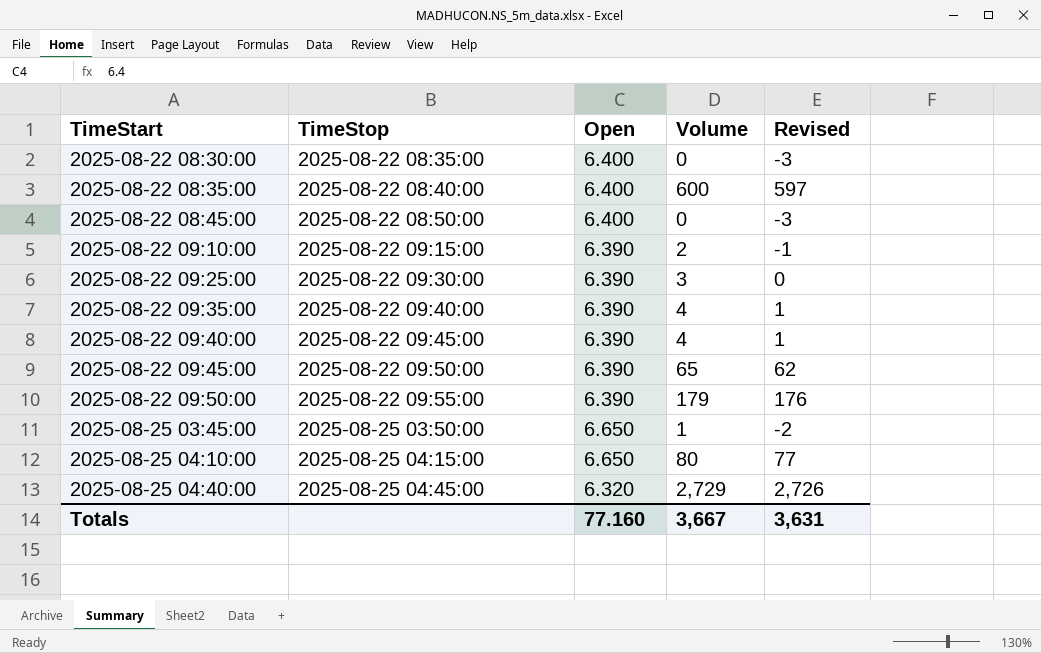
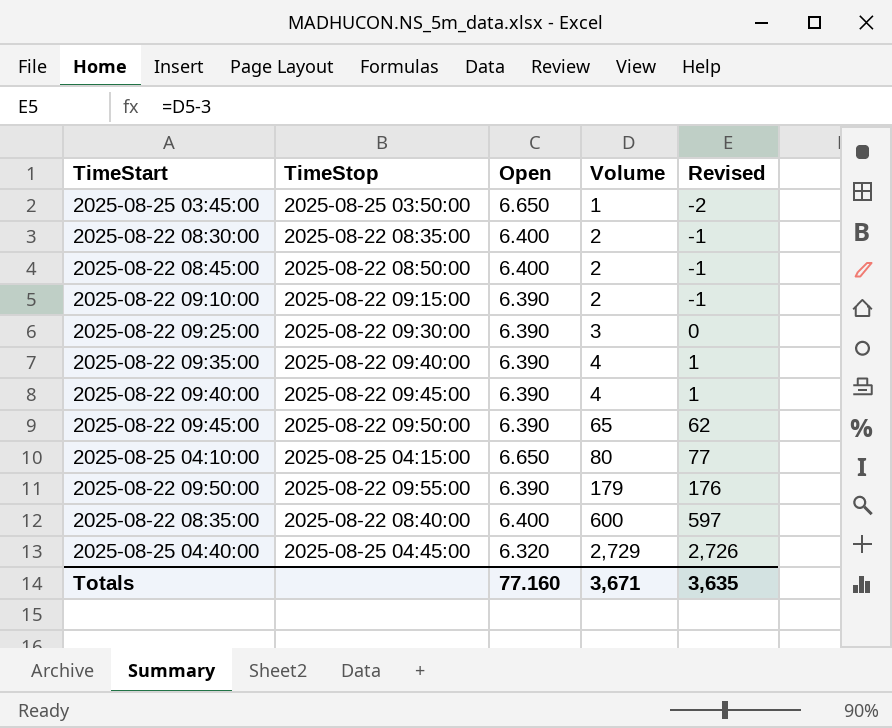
row order: TimeStart ascending -> Volume ascending
2025-08-22 08:30:00 | Volume: 0 -> 2
2025-08-22 08:30:00 | Revised: -3 -> -1
2025-08-22 08:45:00 | Volume: 0 -> 2
2025-08-22 08:45:00 | Revised: -3 -> -1
Totals | Volume: 3,667 -> 3,671
Totals | Revised: 3,631 -> 3,635

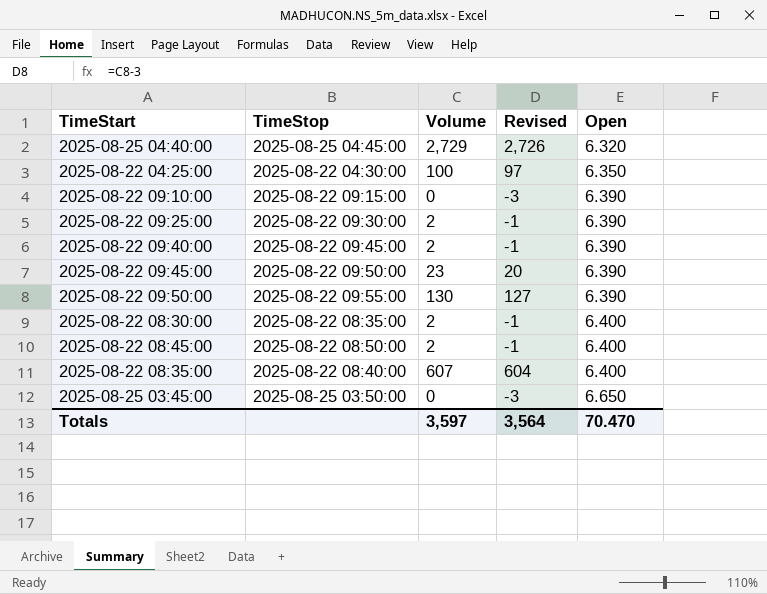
row order: Volume ascending -> Open ascending
column Open | position: 3 -> 5
row 2025-08-22 09:35:00: 2025-08-22 09:40:00 | 6.390 | 4 | 1 -> none
row 2025-08-25 04:10:00: 2025-08-25 04:15:00 | 6.650 | 80 | 77 -> none
row 2025-08-22 04:25:00: none -> 2025-08-22 04:30:00 | 100 | 97 | 6.350
2025-08-22 09:10:00 | Volume: 2 -> 0
2025-08-22 09:10:00 | Revised: -1 -> -3
2025-08-22 09:25:00 | Volume: 3 -> 2
2025-08-22 09:25:00 | Revised: 0 -> -1
2025-08-22 09:40:00 | Volume: 4 -> 2
2025-08-22 09:40:00 | Revised: 1 -> -1
2025-08-22 09:45:00 | Volume: 65 -> 23
2025-08-22 09:45:00 | Revised: 62 -> 20
2025-08-22 09:50:00 | Volume: 179 -> 130
2025-08-22 09:50:00 | Revised: 176 -> 127
2025-08-22 08:35:00 | Volume: 600 -> 607
2025-08-22 08:35:00 | Revised: 597 -> 604
2025-08-25 03:45:00 | Volume: 1 -> 0
2025-08-25 03:45:00 | Revised: -2 -> -3
Totals | Volume: 3,671 -> 3,597
Totals | Revised: 3,635 -> 3,564
Totals | Open: 77.160 -> 70.470

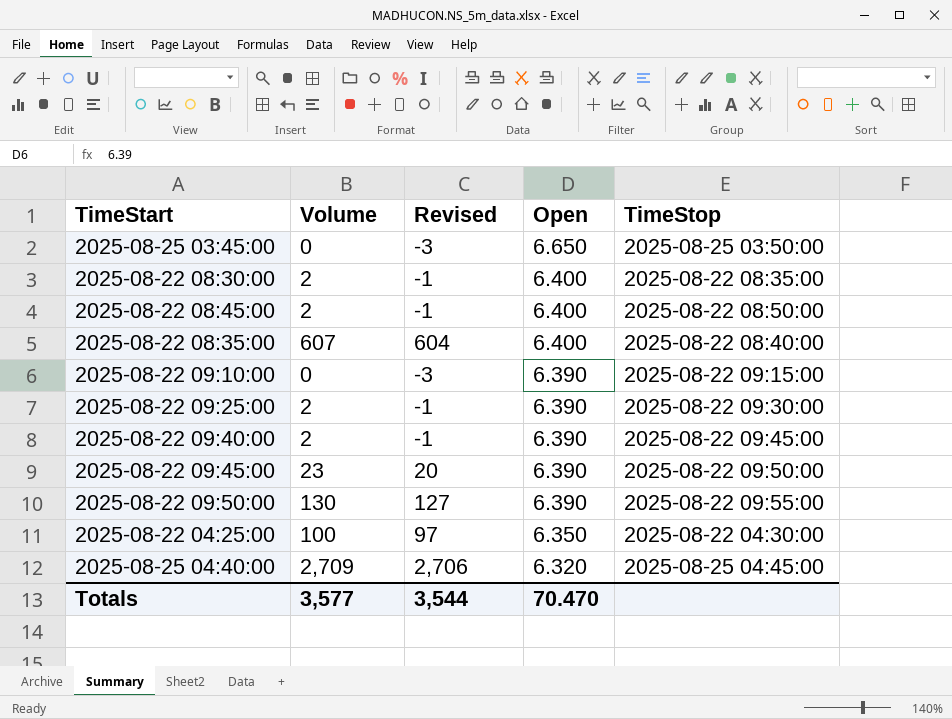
row order: Open ascending -> Open descending
column TimeStop | position: 2 -> 5
2025-08-25 04:40:00 | Volume: 2,729 -> 2,709
2025-08-25 04:40:00 | Revised: 2,726 -> 2,706
Totals | Volume: 3,597 -> 3,577
Totals | Revised: 3,564 -> 3,544

